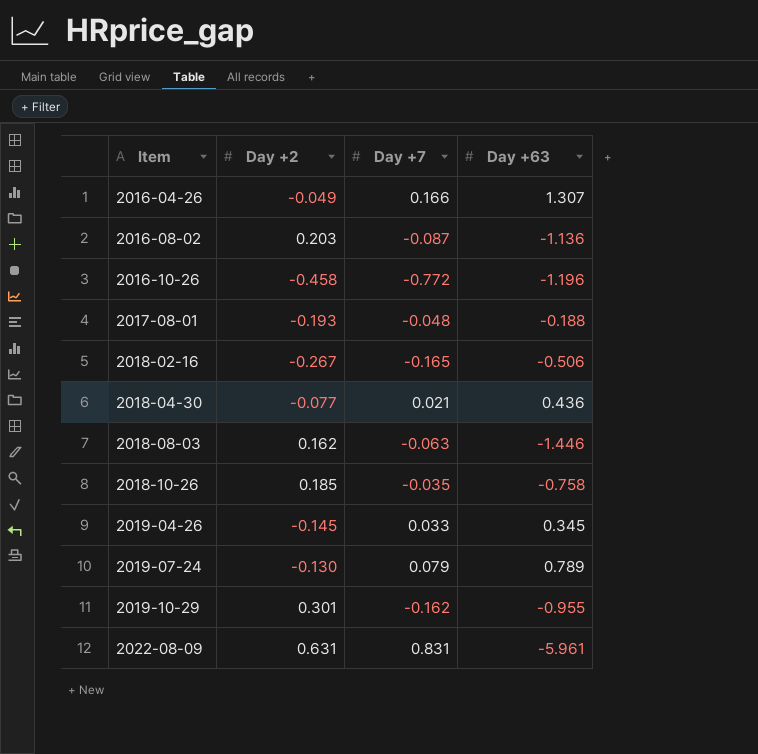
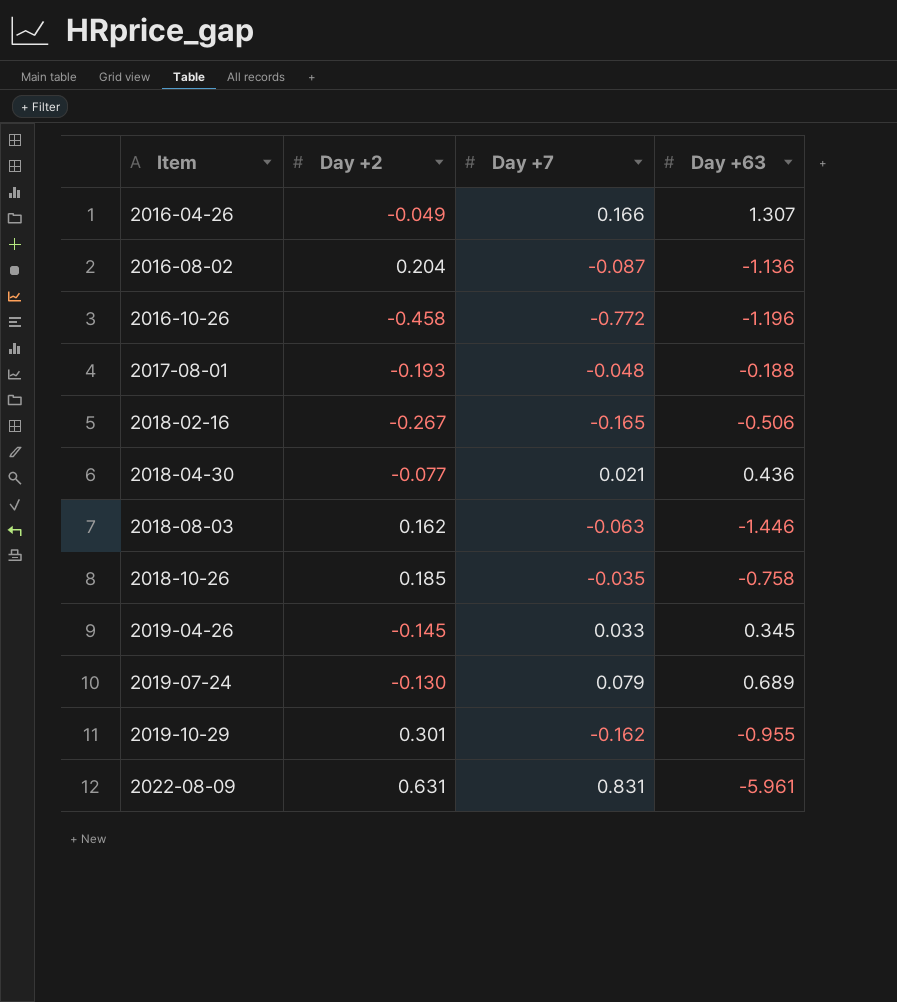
2016-08-02 | Day +2: 0.203 -> 0.204
2019-07-24 | Day +63: 0.789 -> 0.689

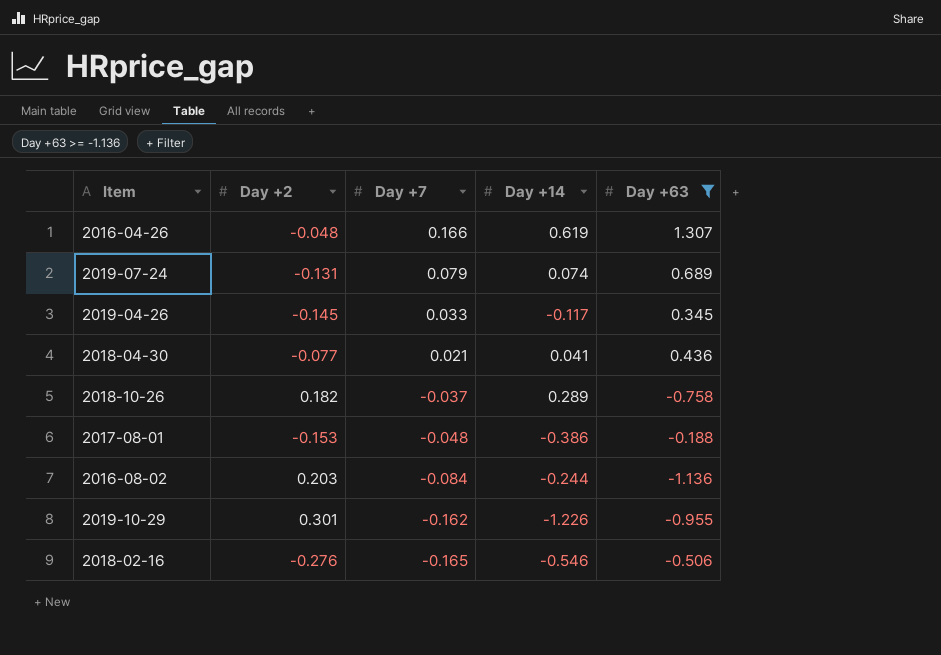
filter: none -> Day +63 >= -1.136
row order: Item ascending -> Day +7 descending
column Day +14 | position: none -> 4
2016-04-26 | Day +2: -0.049 -> -0.048
2019-07-24 | Day +2: -0.130 -> -0.131
2018-10-26 | Day +2: 0.185 -> 0.182
2018-10-26 | Day +7: -0.035 -> -0.037
2017-08-01 | Day +2: -0.193 -> -0.153
2016-08-02 | Day +2: 0.204 -> 0.203
2016-08-02 | Day +7: -0.087 -> -0.084
2018-02-16 | Day +2: -0.267 -> -0.276

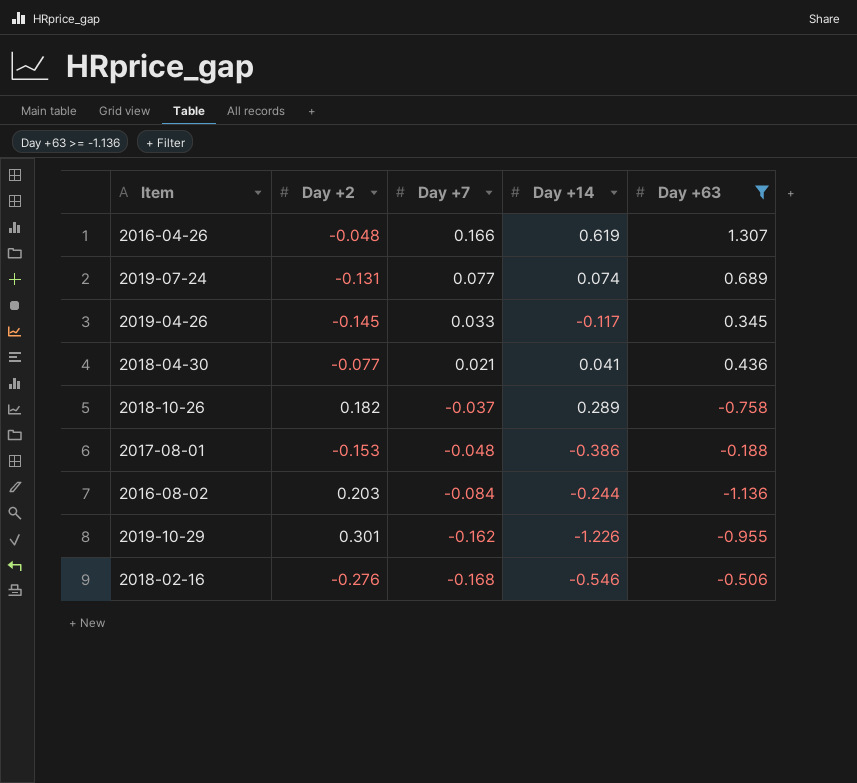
2019-07-24 | Day +7: 0.079 -> 0.077
2018-02-16 | Day +7: -0.165 -> -0.168

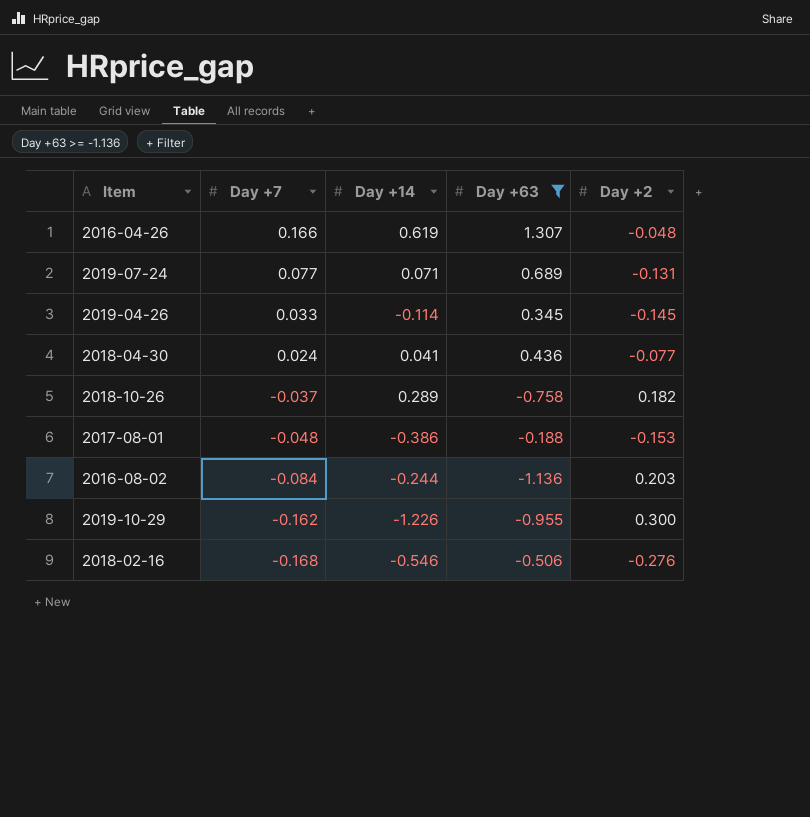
column Day +2 | position: 2 -> 5
2019-07-24 | Day +14: 0.074 -> 0.071
2019-04-26 | Day +14: -0.117 -> -0.114
2018-04-30 | Day +7: 0.021 -> 0.024
2019-10-29 | Day +2: 0.301 -> 0.300

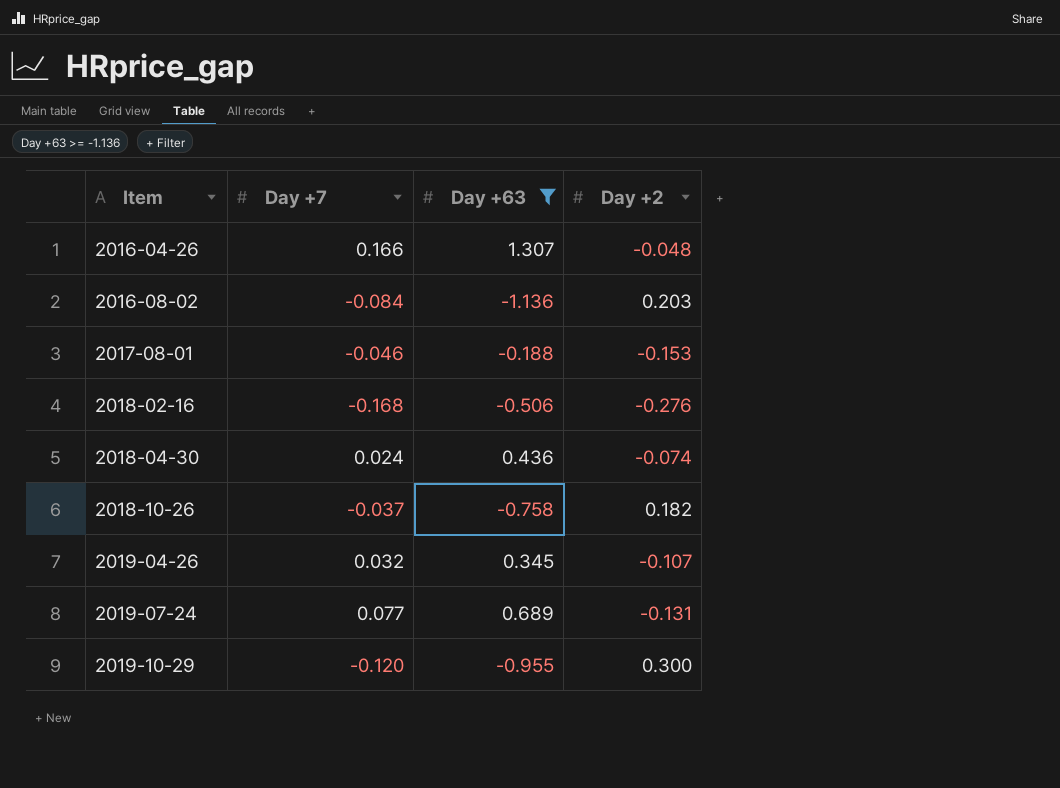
row order: Day +7 descending -> Item ascending
column Day +14 | position: 3 -> none
2017-08-01 | Day +7: -0.048 -> -0.046
2018-04-30 | Day +2: -0.077 -> -0.074
2019-04-26 | Day +7: 0.033 -> 0.032
2019-04-26 | Day +2: -0.145 -> -0.107
2019-10-29 | Day +7: -0.162 -> -0.120

